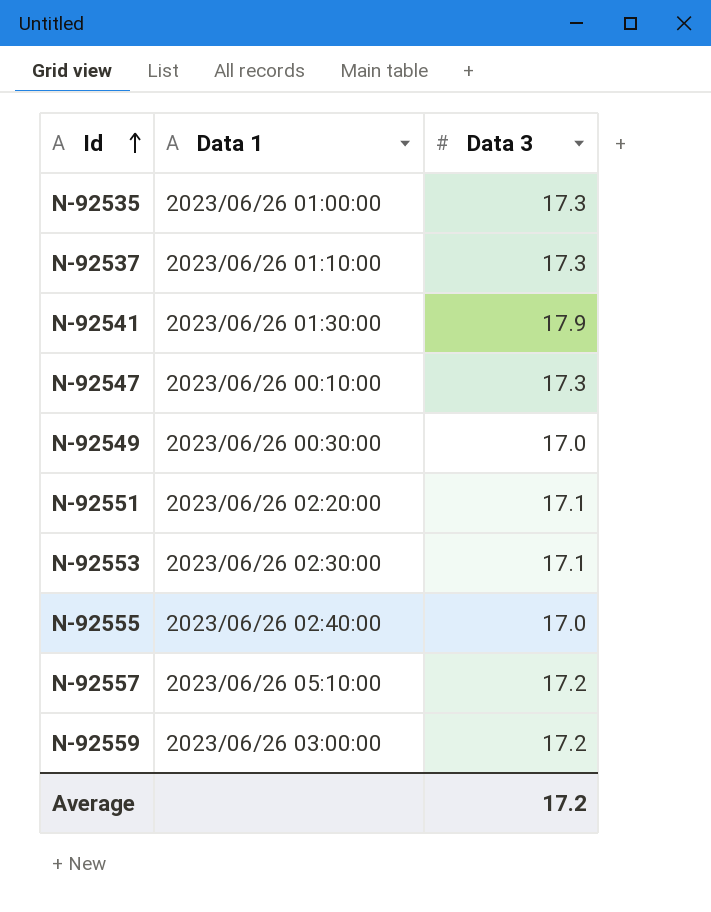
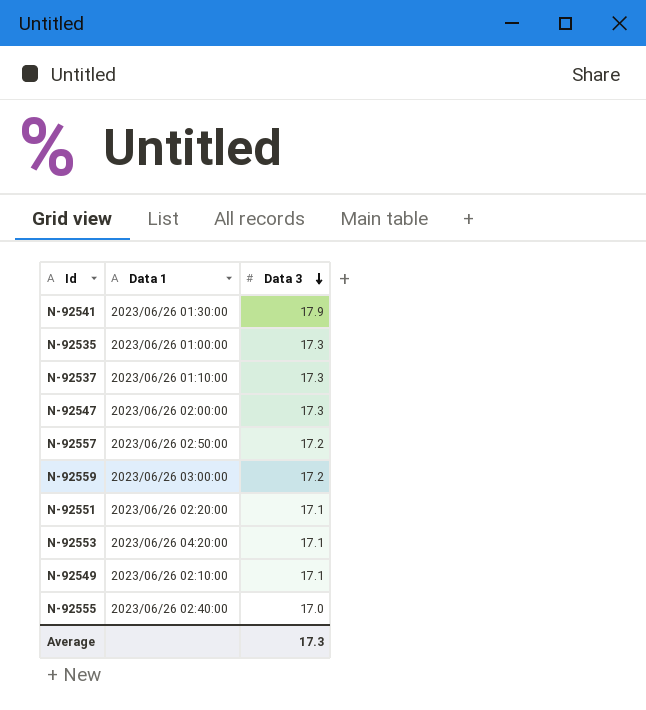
row order: Id ascending -> Data 3 descending
N-92547 | Data 1: 2023/06/26 00:10:00 -> 2023/06/26 02:00:00
N-92557 | Data 1: 2023/06/26 05:10:00 -> 2023/06/26 02:50:00
N-92553 | Data 1: 2023/06/26 02:30:00 -> 2023/06/26 04:20:00
N-92549 | Data 1: 2023/06/26 00:30:00 -> 2023/06/26 02:10:00
N-92549 | Data 3: 17.0 -> 17.1
Average | Data 3: 17.2 -> 17.3

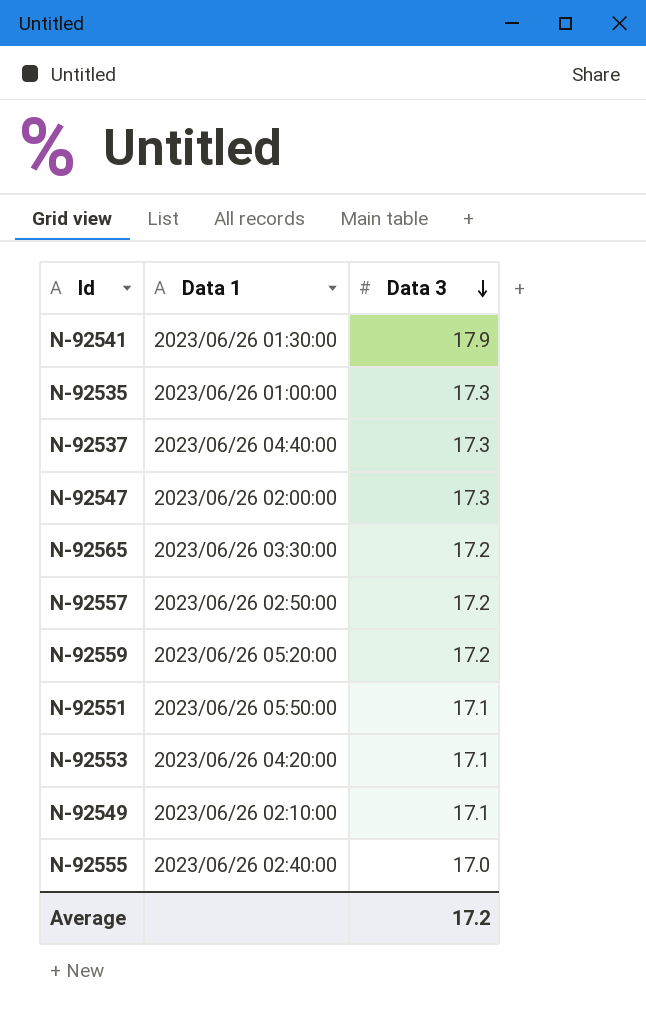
N-92537 | Data 1: 2023/06/26 01:10:00 -> 2023/06/26 04:40:00
row N-92565: none -> 2023/06/26 03:30:00 | 17.2
N-92559 | Data 1: 2023/06/26 03:00:00 -> 2023/06/26 05:20:00
N-92551 | Data 1: 2023/06/26 02:20:00 -> 2023/06/26 05:50:00
Average | Data 3: 17.3 -> 17.2

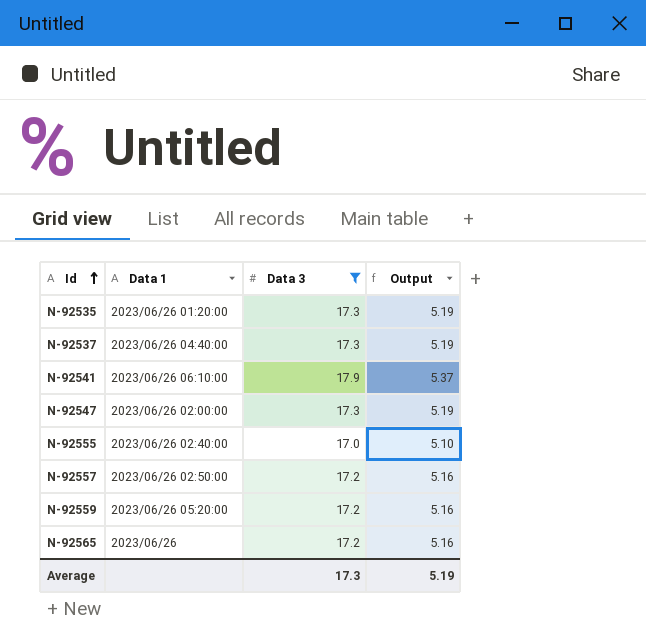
filter: none -> Data 3 != 17.1
row order: Data 3 descending -> Id ascending
column Output | formula: none -> [Data 3] * 0.3
N-92535 | Data 1: 2023/06/26 01:00:00 -> 2023/06/26 01:20:00
N-92541 | Data 1: 2023/06/26 01:30:00 -> 2023/06/26 06:10:00
N-92565 | Data 1: 2023/06/26 03:30:00 -> 2023/06/26
Average | Data 3: 17.2 -> 17.3

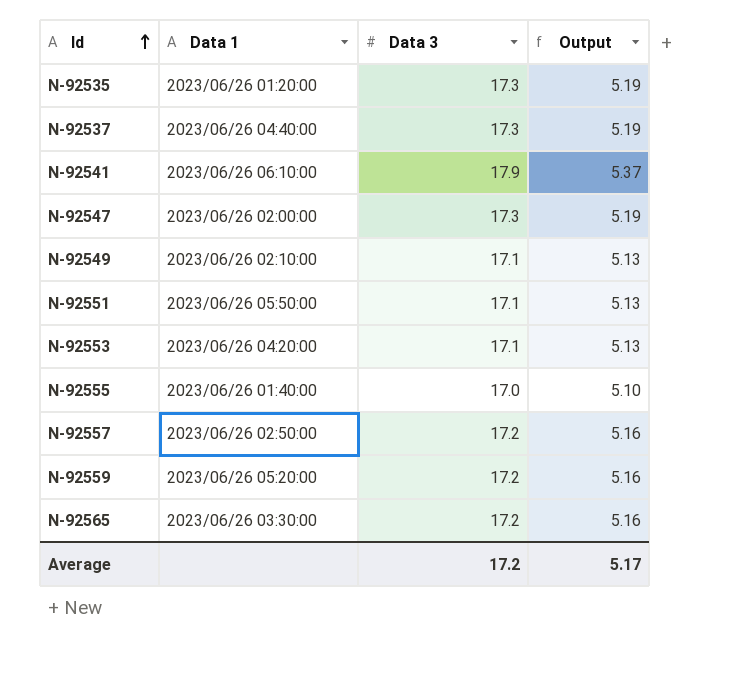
filter: Data 3 != 17.1 -> none
N-92555 | Data 1: 2023/06/26 02:40:00 -> 2023/06/26 01:40:00
N-92565 | Data 1: 2023/06/26 -> 2023/06/26 03:30:00
Average | Data 3: 17.3 -> 17.2
Average | Output: 5.19 -> 5.17

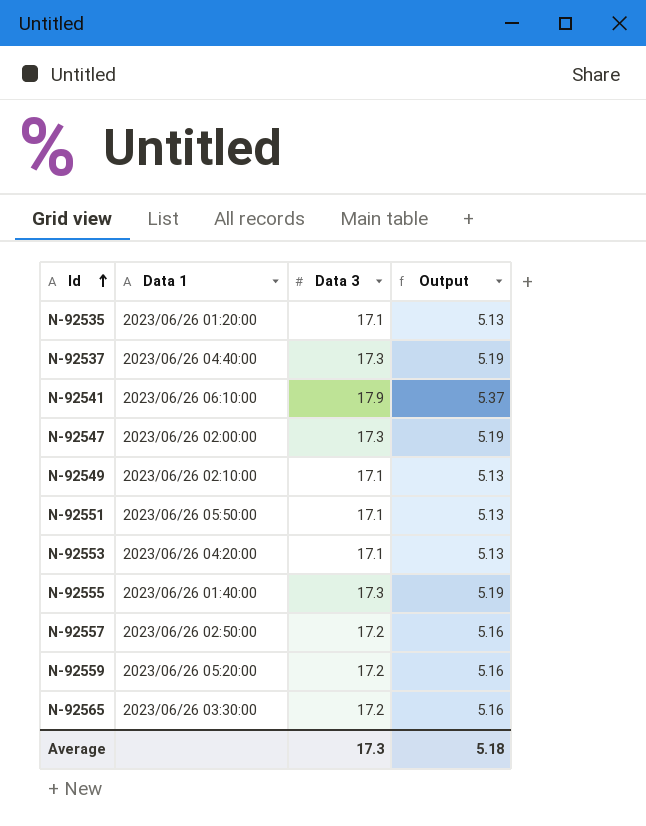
N-92535 | Data 3: 17.3 -> 17.1
N-92535 | Output: 5.19 -> 5.13
N-92555 | Data 3: 17.0 -> 17.3
N-92555 | Output: 5.10 -> 5.19
Average | Data 3: 17.2 -> 17.3
Average | Output: 5.17 -> 5.18

